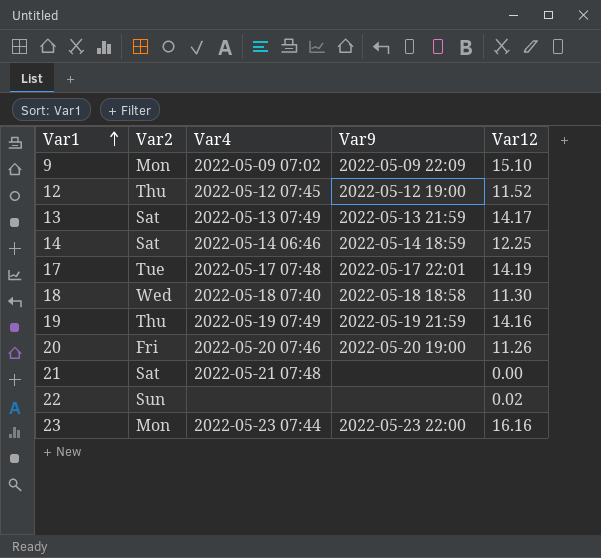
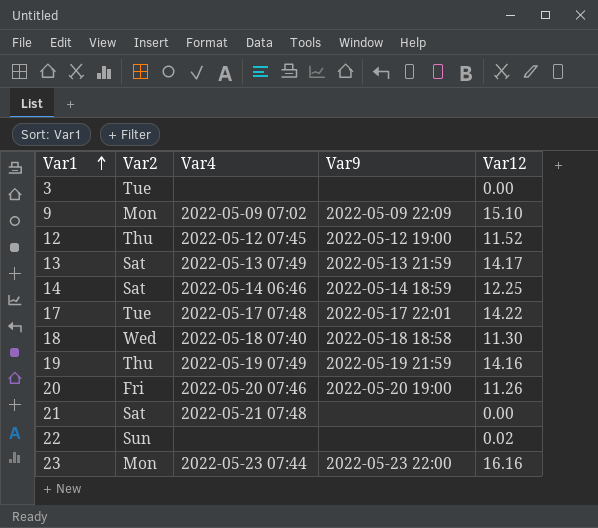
row 3: none -> Tue | none | none | 0.00
17 | Var12: 14.19 -> 14.22

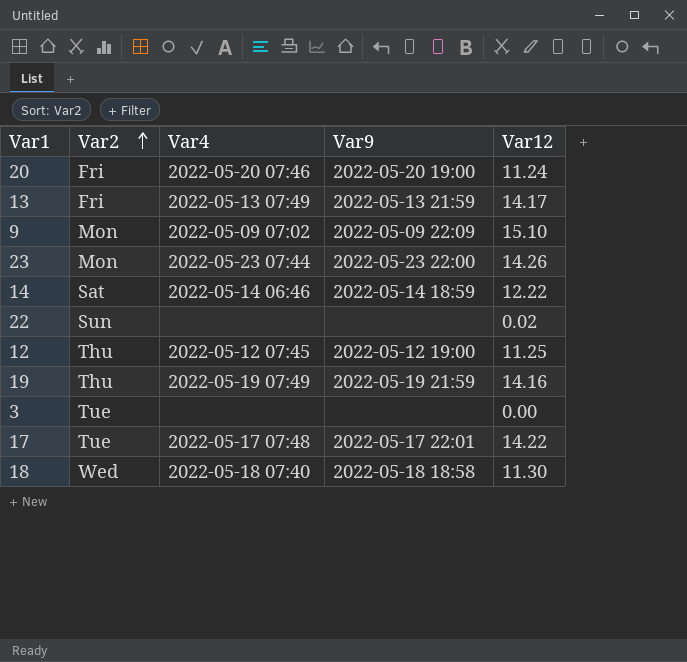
row order: Var1 ascending -> Var2 ascending
row 21: Sat | 2022-05-21 07:48 | none | 0.00 -> none
20 | Var12: 11.26 -> 11.24
13 | Var2: Sat -> Fri
23 | Var12: 16.16 -> 14.26
14 | Var12: 12.25 -> 12.22
12 | Var12: 11.52 -> 11.25

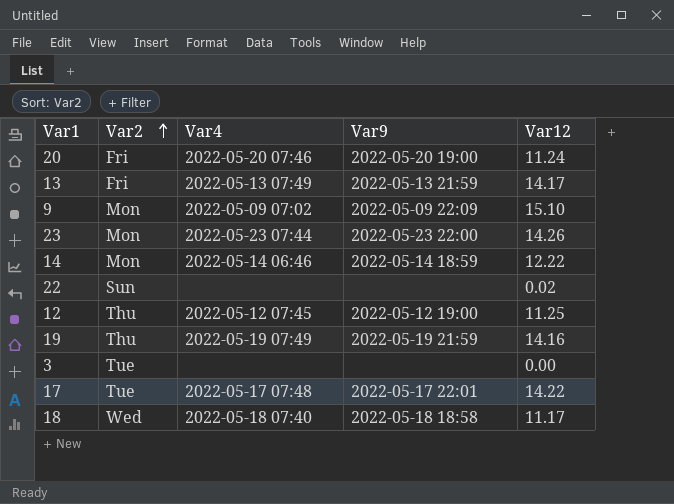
14 | Var2: Sat -> Mon
18 | Var12: 11.30 -> 11.17

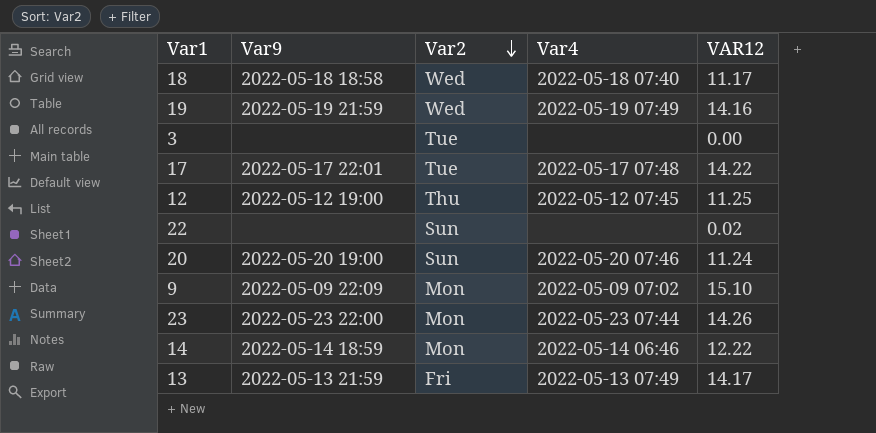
row order: Var2 ascending -> Var2 descending
column Var9 | position: 4 -> 2
column name: Var12 -> VAR12
19 | Var2: Thu -> Wed
20 | Var2: Fri -> Sun

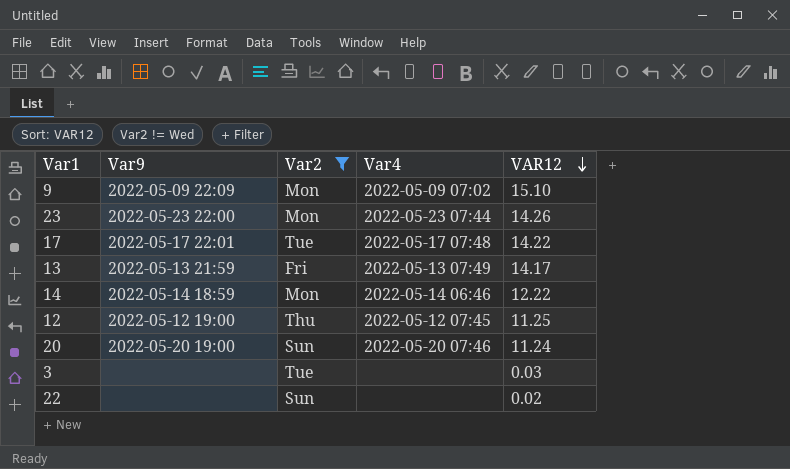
filter: none -> Var2 != Wed
row order: Var2 descending -> VAR12 descending
3 | VAR12: 0.00 -> 0.03

